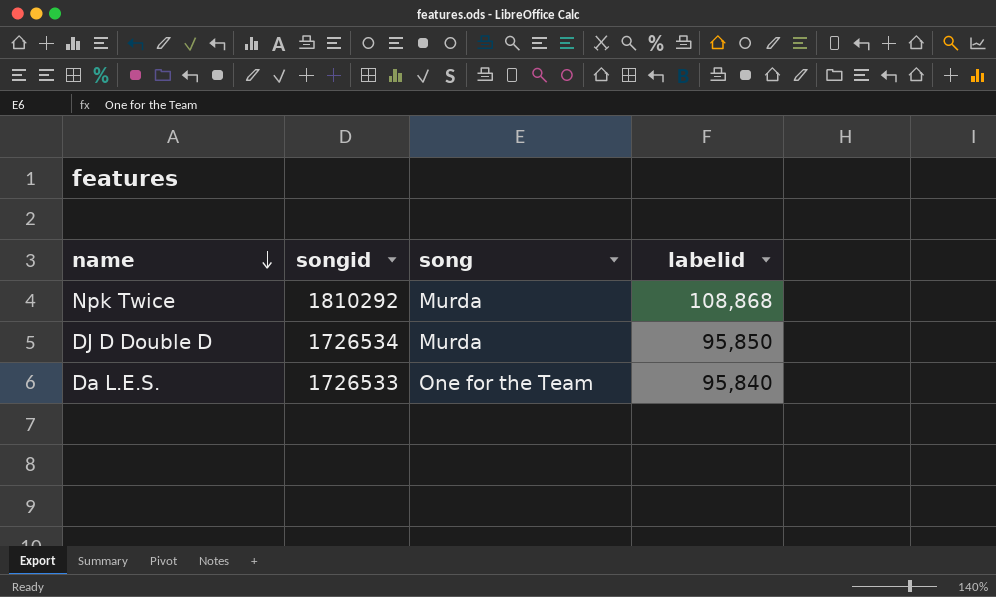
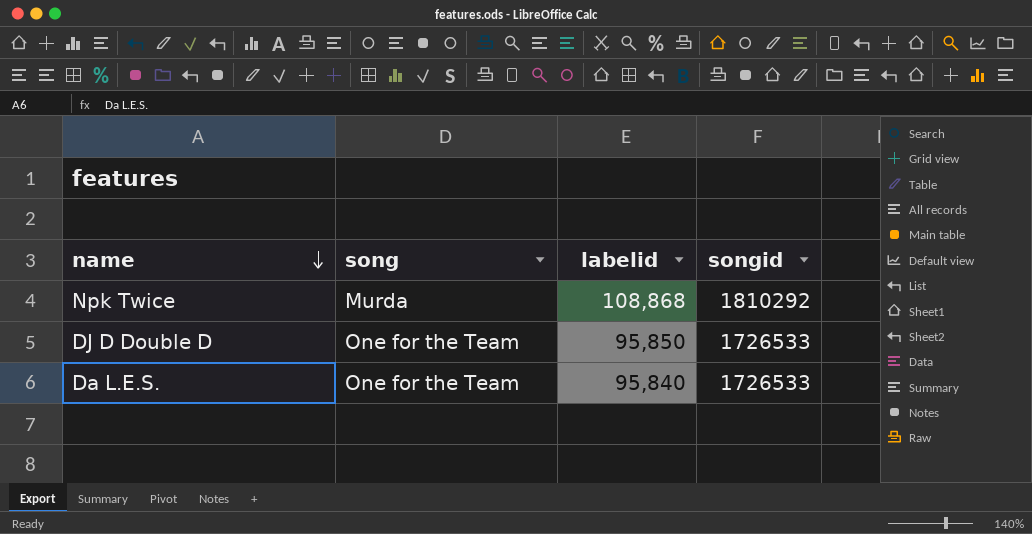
column songid | position: 2 -> 4
DJ D Double D | song: Murda -> One for the Team
DJ D Double D | songid: 1726534 -> 1726533

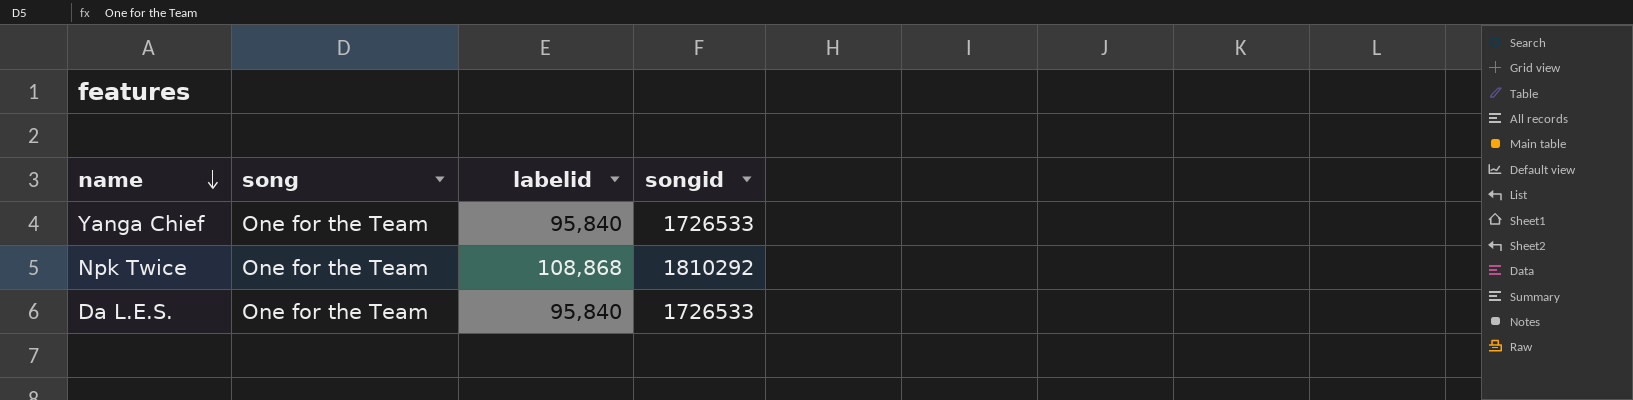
row DJ D Double D: One for the Team | 95,850 | 1726533 -> none
row Yanga Chief: none -> One for the Team | 95,840 | 1726533
Npk Twice | song: Murda -> One for the Team

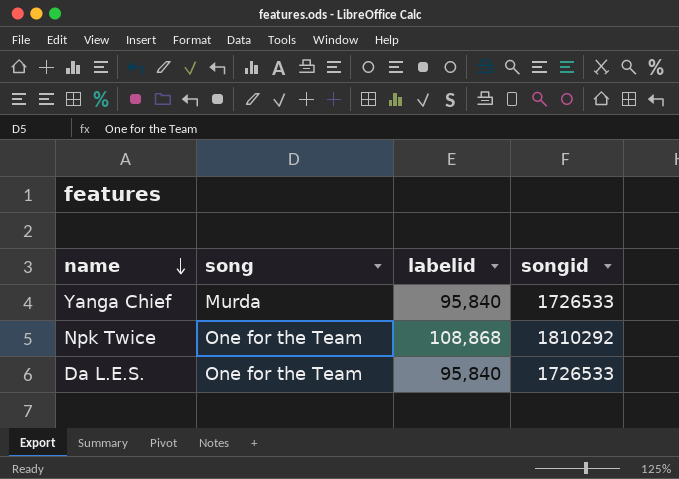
Yanga Chief | song: One for the Team -> Murda

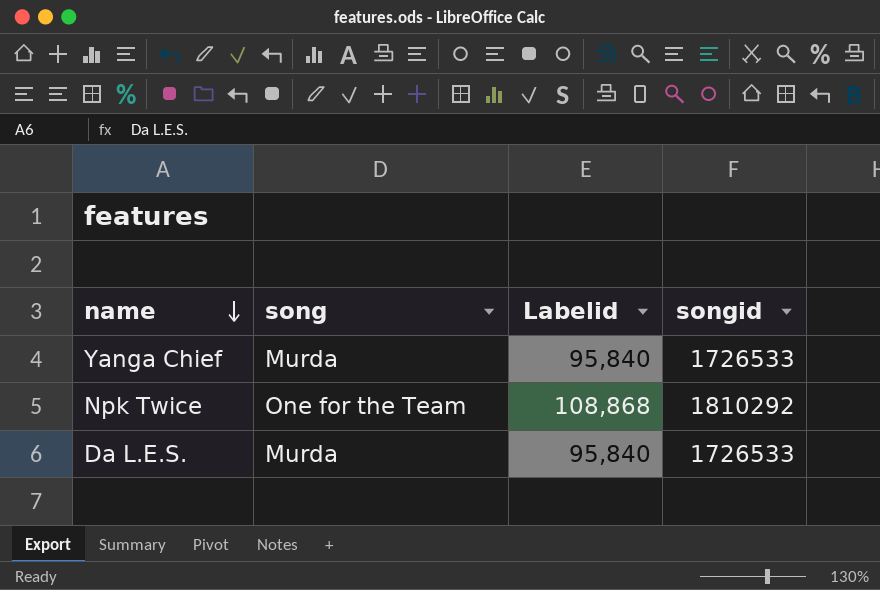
column name: labelid -> Labelid
Da L.E.S. | song: One for the Team -> Murda

